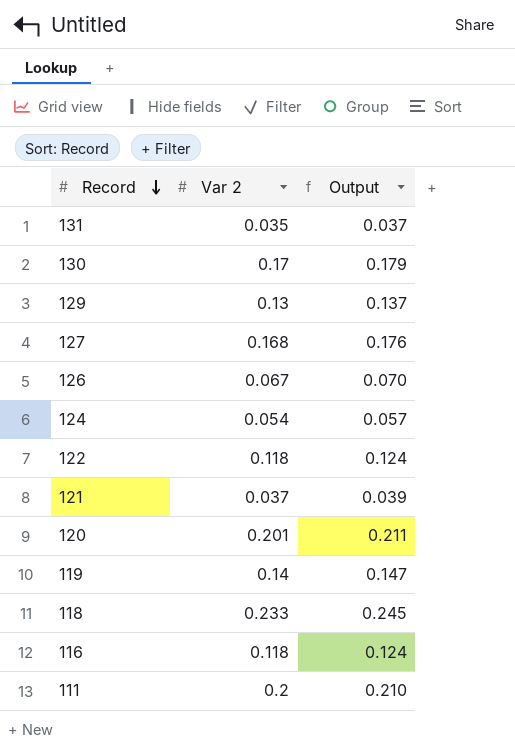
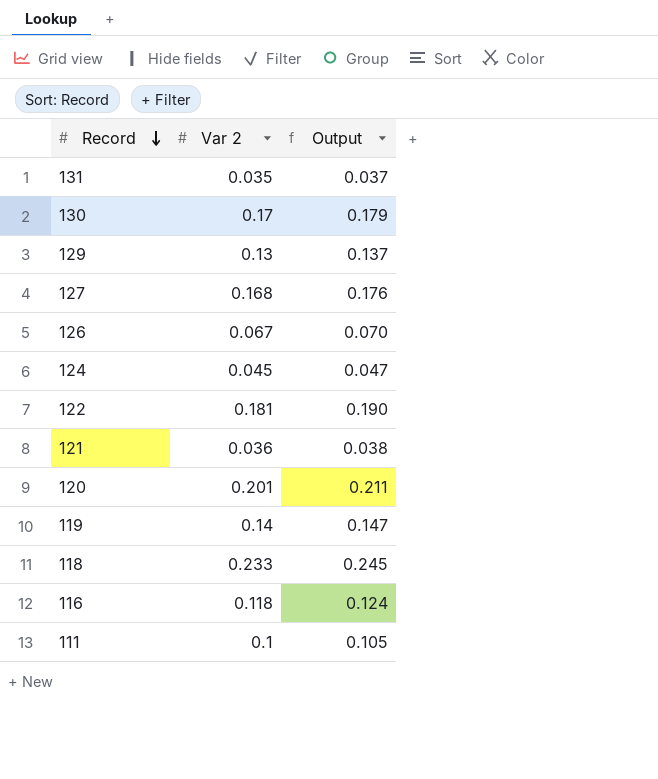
124 | Var 2: 0.054 -> 0.045
124 | Output: 0.057 -> 0.047
122 | Var 2: 0.118 -> 0.181
122 | Output: 0.124 -> 0.190
121 | Var 2: 0.037 -> 0.036
121 | Output: 0.039 -> 0.038
111 | Var 2: 0.2 -> 0.1
111 | Output: 0.210 -> 0.105

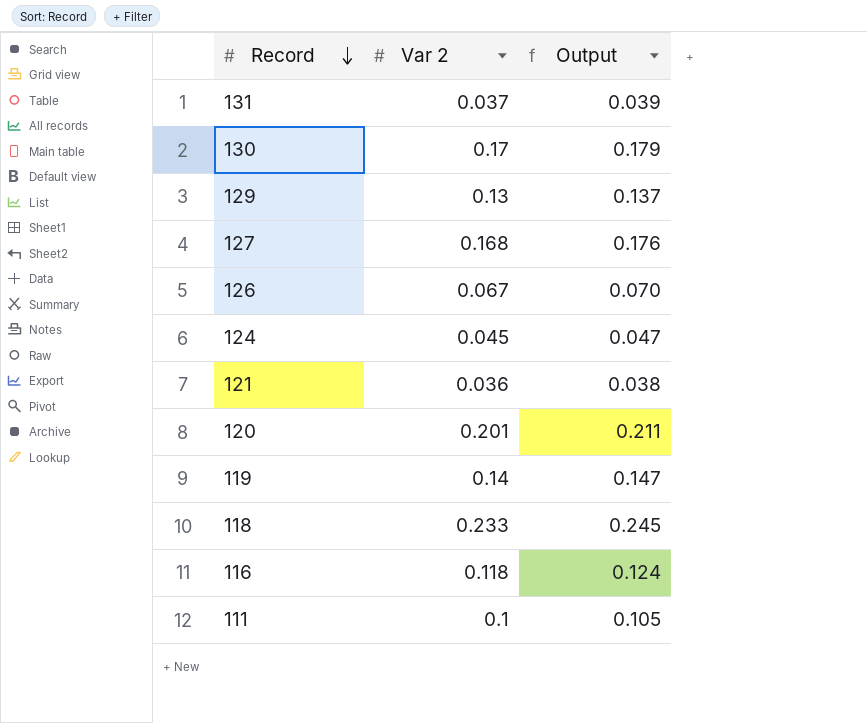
row 122: 0.181 | 0.190 -> none
131 | Var 2: 0.035 -> 0.037
131 | Output: 0.037 -> 0.039

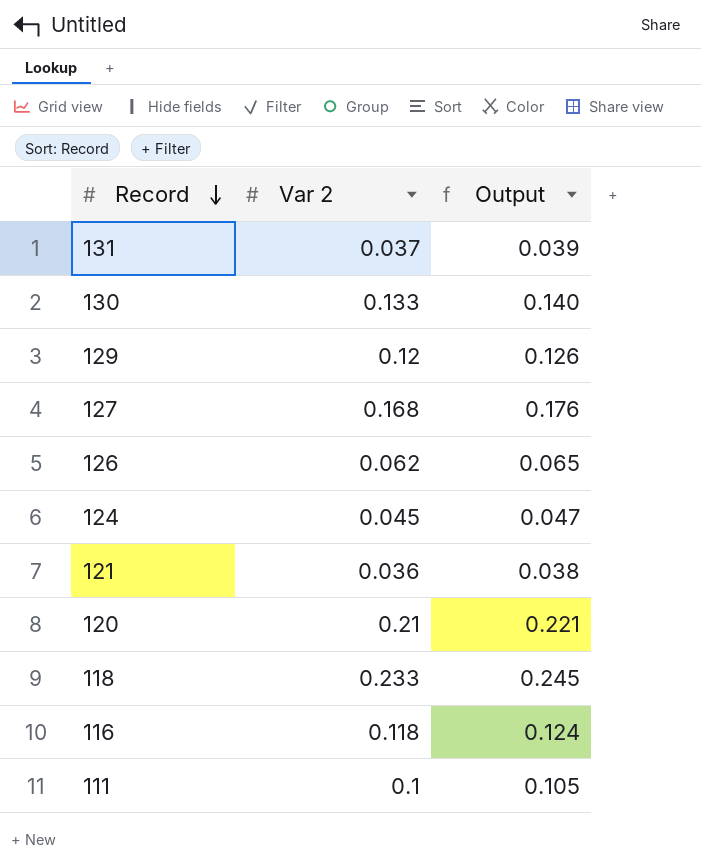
row 119: 0.14 | 0.147 -> none
130 | Var 2: 0.17 -> 0.133
130 | Output: 0.179 -> 0.140
129 | Var 2: 0.13 -> 0.12
129 | Output: 0.137 -> 0.126
126 | Var 2: 0.067 -> 0.062
126 | Output: 0.070 -> 0.065
120 | Var 2: 0.201 -> 0.21
120 | Output: 0.211 -> 0.221

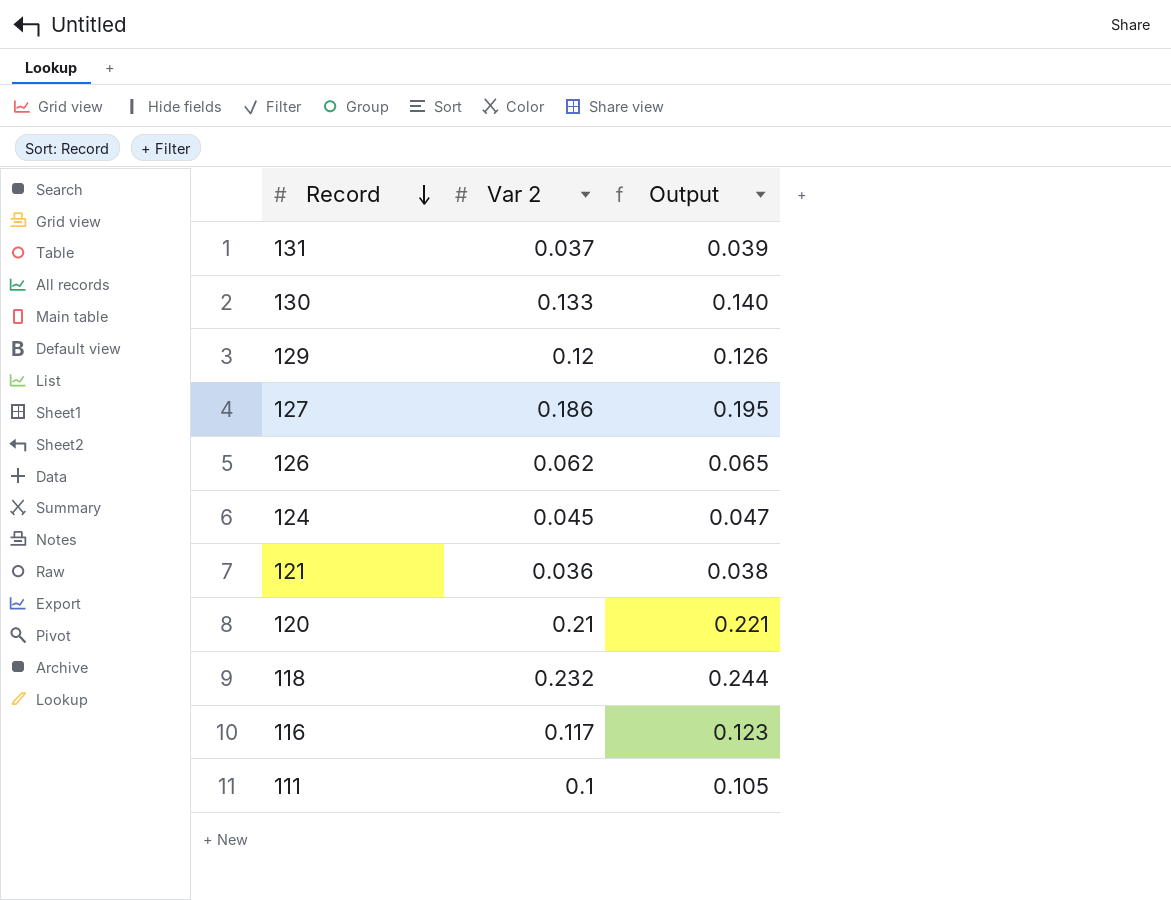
127 | Var 2: 0.168 -> 0.186
127 | Output: 0.176 -> 0.195
118 | Var 2: 0.233 -> 0.232
118 | Output: 0.245 -> 0.244
116 | Var 2: 0.118 -> 0.117
116 | Output: 0.124 -> 0.123

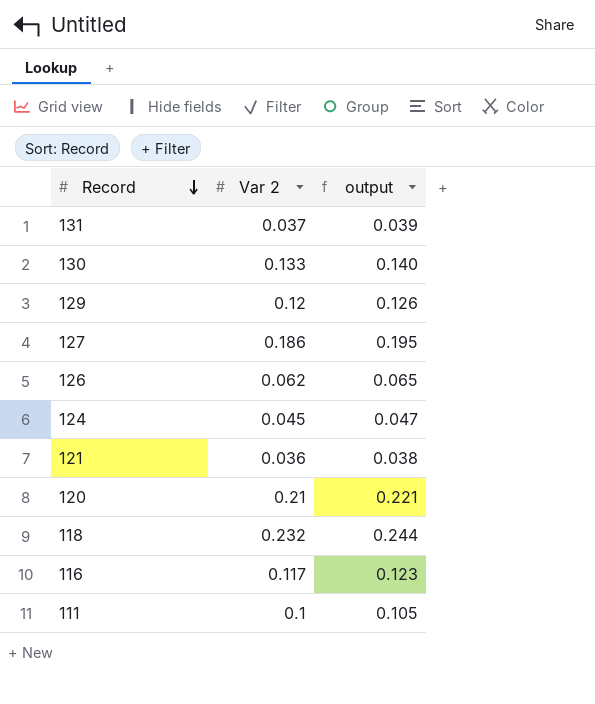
column name: Output -> output

